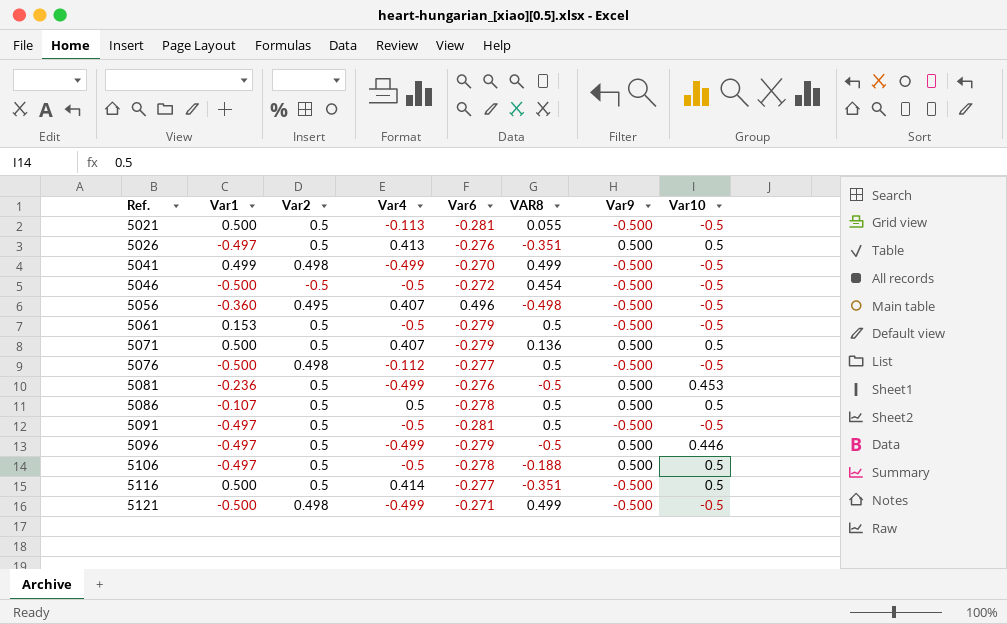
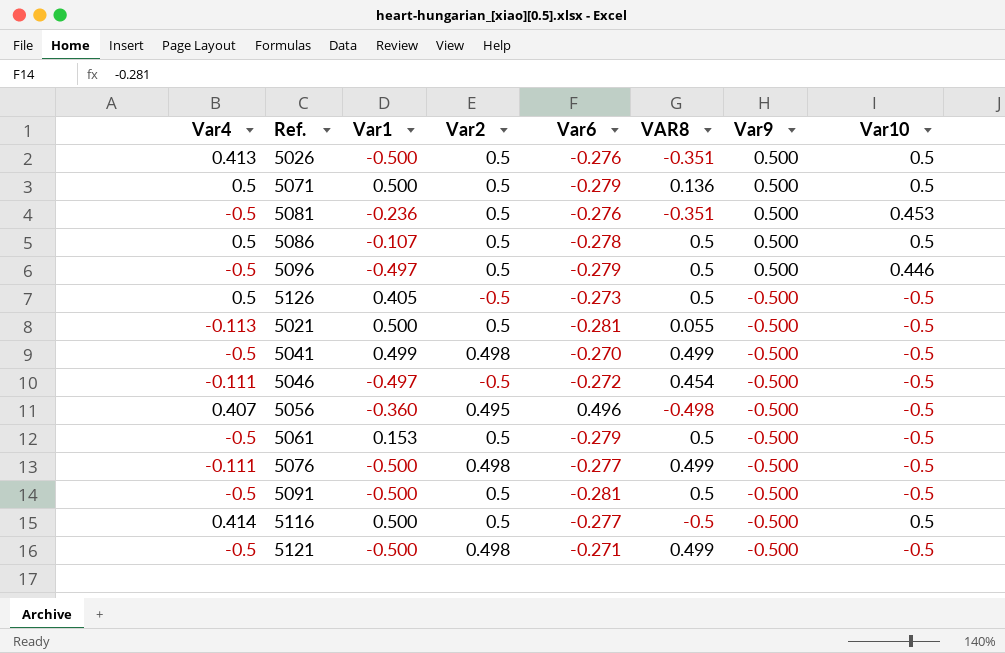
row order: Ref. ascending -> Var9 descending
column Var4 | position: 4 -> 1
row 5106: -0.497 | 0.5 | -0.5 | -0.278 | -0.188 | 0.500 | 0.5 -> none
5026 | Var1: -0.497 -> -0.500
5071 | Var4: 0.407 -> 0.5
5081 | Var4: -0.499 -> -0.5
5081 | VAR8: -0.5 -> -0.351
5096 | Var4: -0.499 -> -0.5
5096 | VAR8: -0.5 -> 0.5
row 5126: none -> 0.5 | 0.405 | -0.5 | -0.273 | 0.5 | -0.500 | -0.5
5041 | Var4: -0.499 -> -0.5
5046 | Var4: -0.5 -> -0.111
5046 | Var1: -0.500 -> -0.497
5076 | Var4: -0.112 -> -0.111
5076 | VAR8: 0.5 -> 0.499
5091 | Var1: -0.497 -> -0.500
5116 | VAR8: -0.351 -> -0.5
5121 | Var4: -0.499 -> -0.5

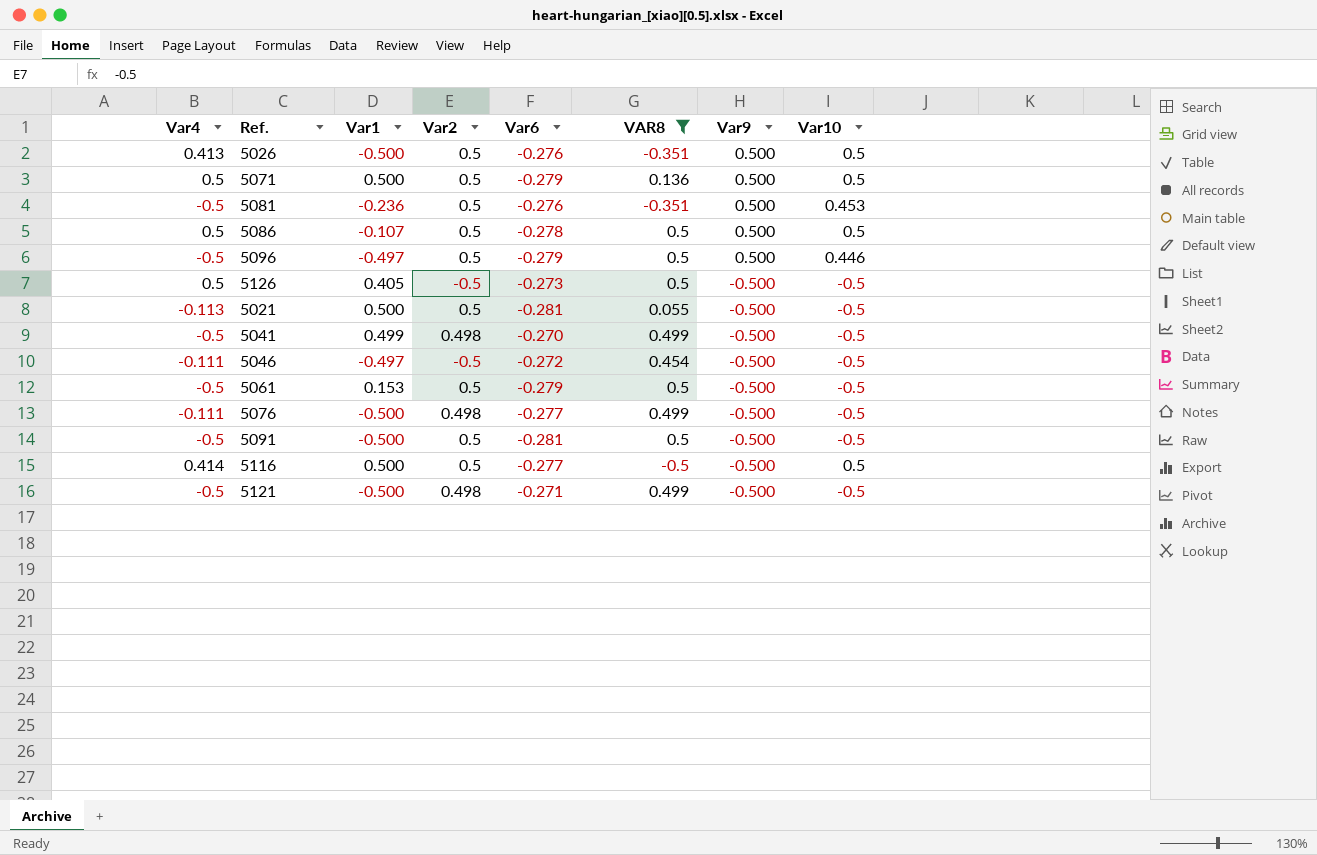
filter: none -> VAR8 != -0.498

